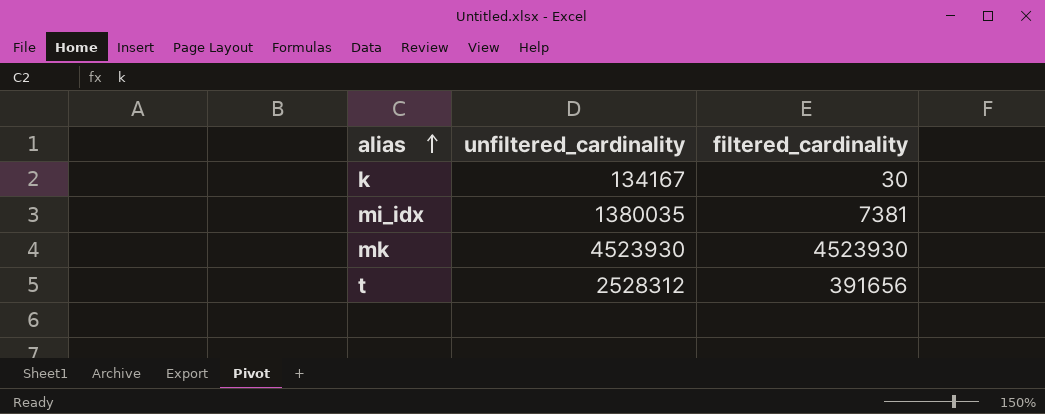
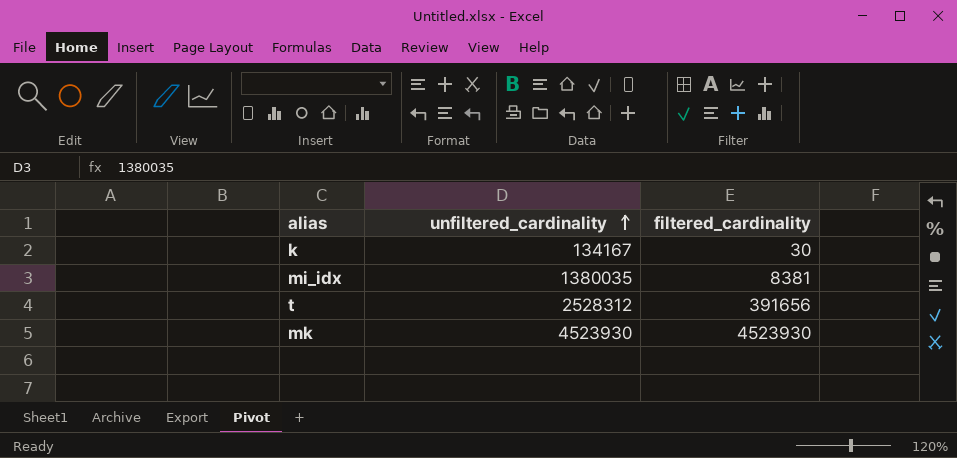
row order: alias ascending -> unfiltered_cardinality ascending
mi_idx | filtered_cardinality: 7381 -> 8381

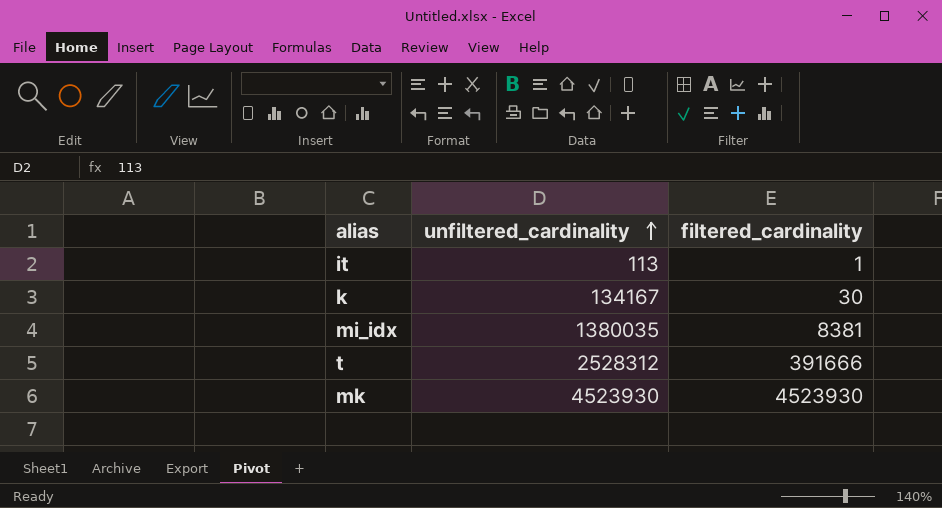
row it: none -> 113 | 1
t | filtered_cardinality: 391656 -> 391666

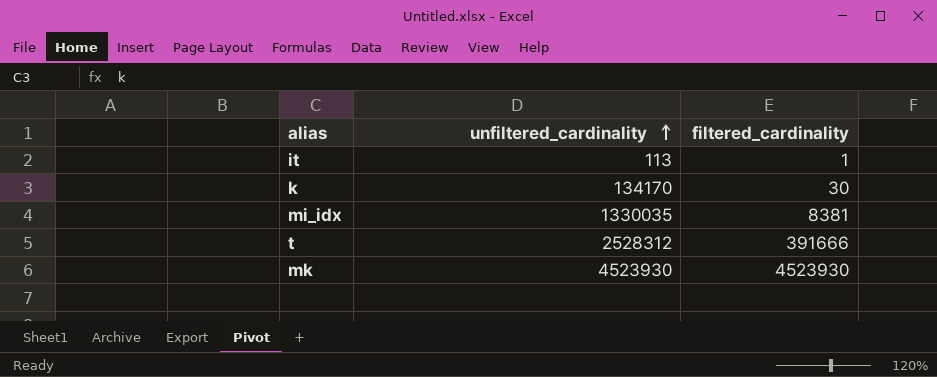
k | unfiltered_cardinality: 134167 -> 134170
mi_idx | unfiltered_cardinality: 1380035 -> 1330035

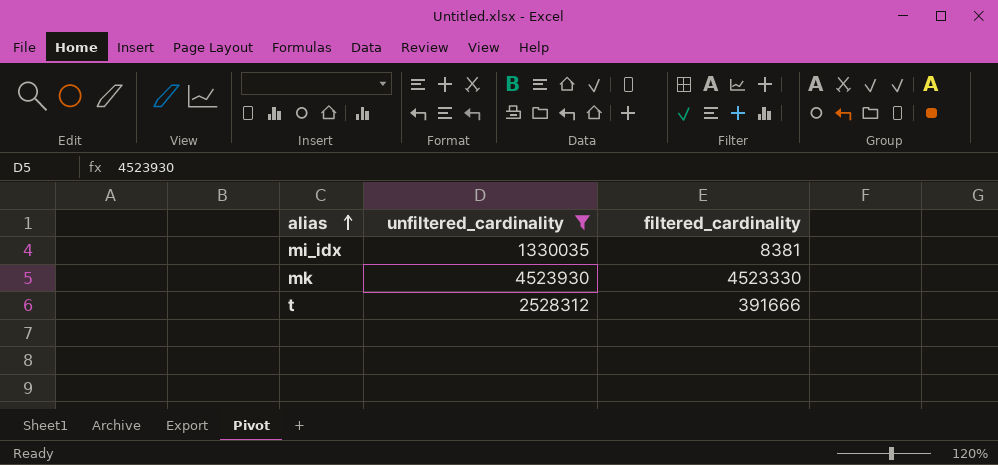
filter: none -> unfiltered_cardinality >= 1330035
row order: unfiltered_cardinality ascending -> alias ascending
mk | filtered_cardinality: 4523930 -> 4523330

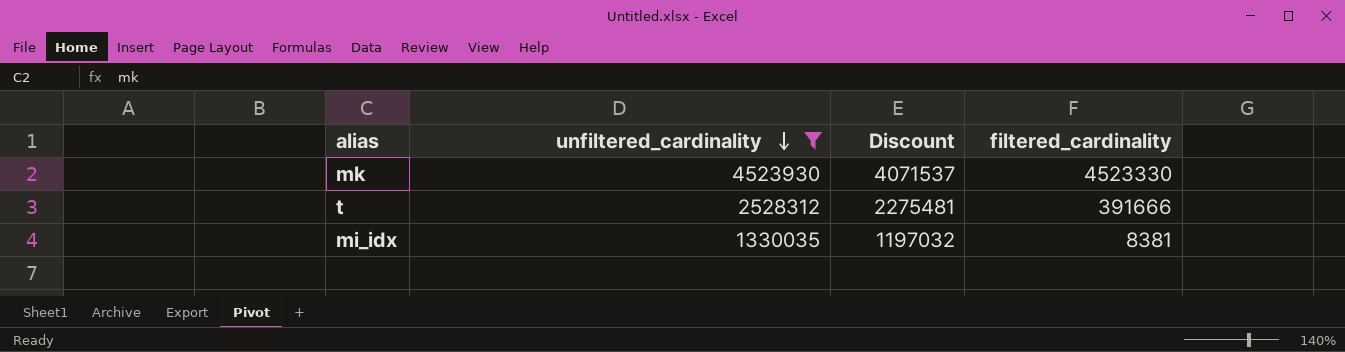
row order: alias ascending -> unfiltered_cardinality descending
column Discount | formula: none -> [unfiltered_cardinality] * 0.9

